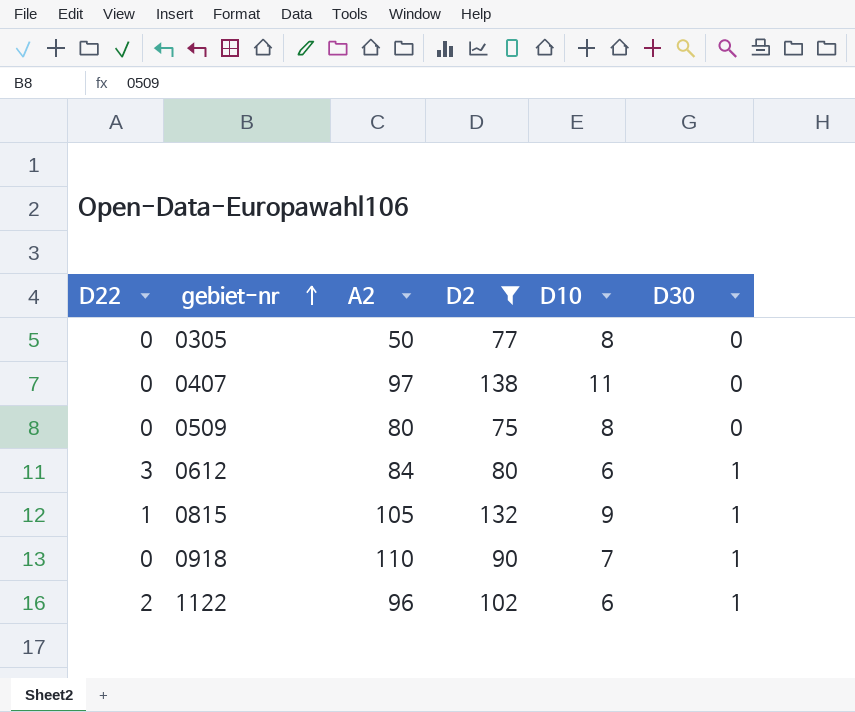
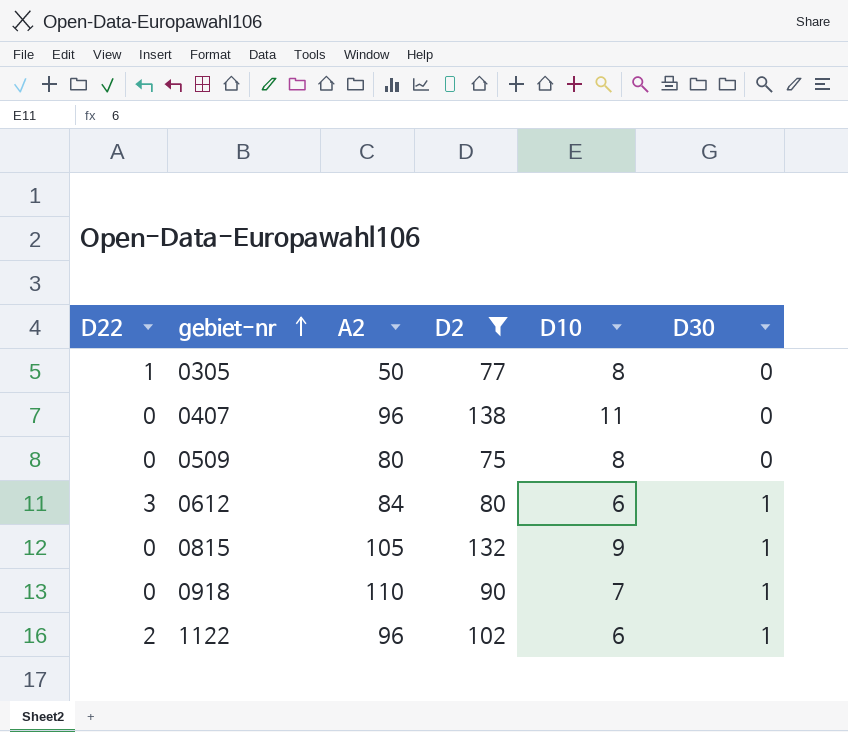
0305 | D22: 0 -> 1
0407 | A2: 97 -> 96
0815 | D22: 1 -> 0

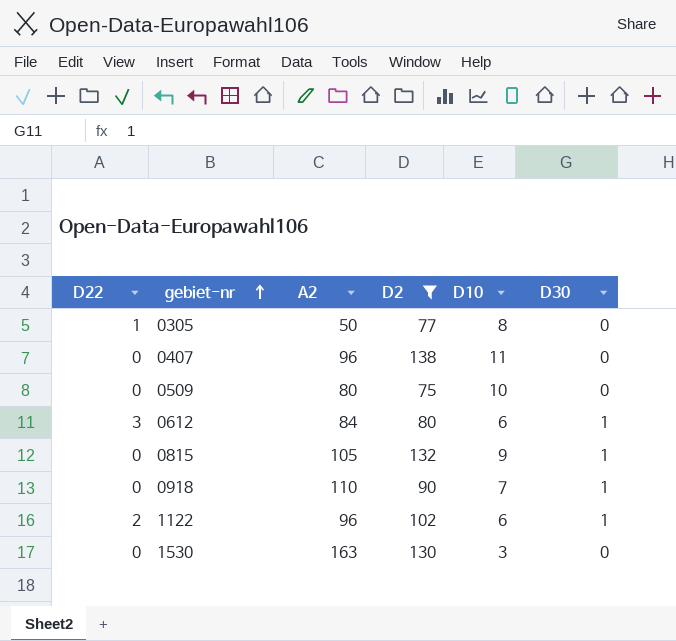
0509 | D10: 8 -> 10
row 1530: none -> 0 | 163 | 130 | 3 | 0

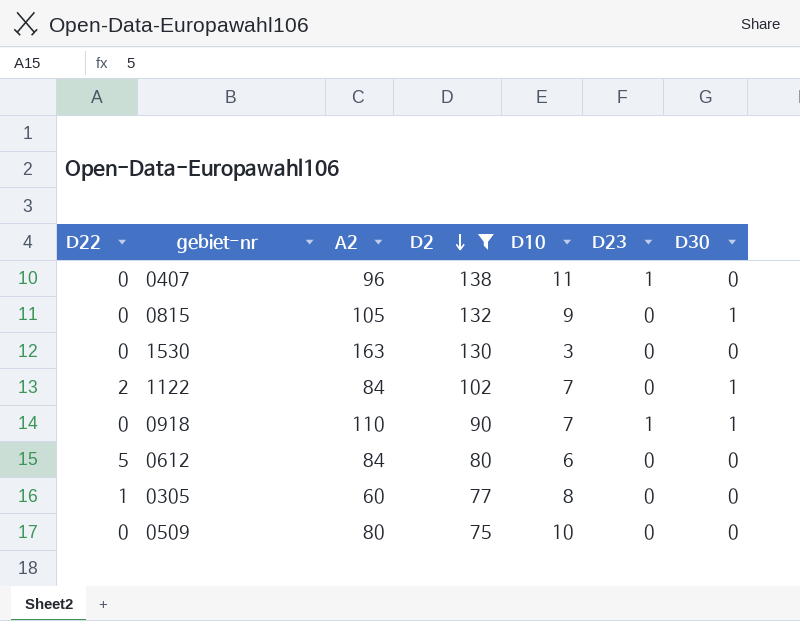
row order: gebiet-nr ascending -> D2 descending
column D23 | position: none -> 6
1122 | A2: 96 -> 84
1122 | D10: 6 -> 7
0612 | D22: 3 -> 5
0612 | D30: 1 -> 0
0305 | A2: 50 -> 60

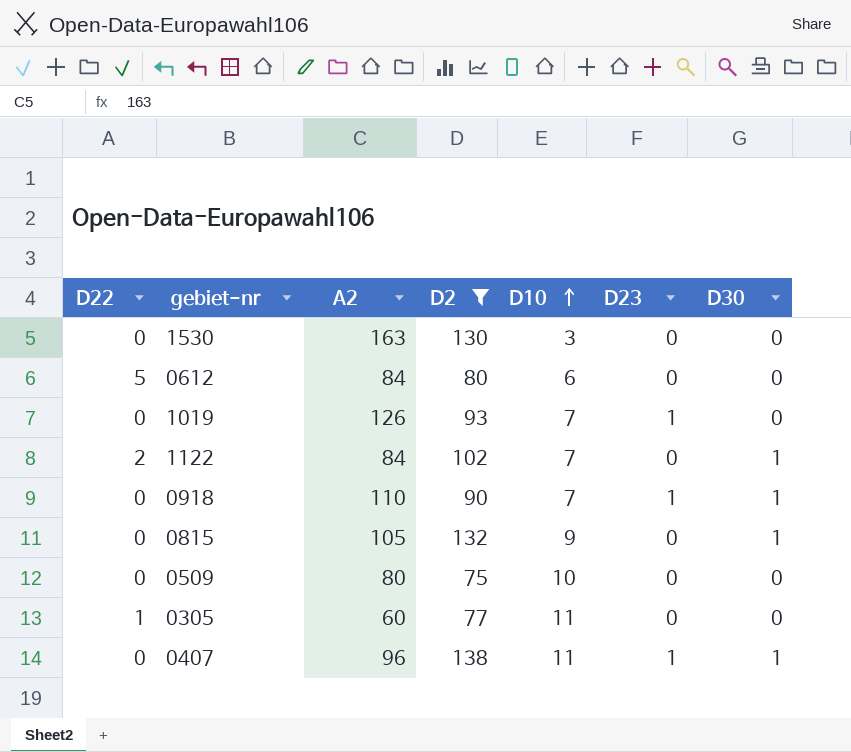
row order: D2 descending -> D10 ascending
row 1019: none -> 0 | 126 | 93 | 7 | 1 | 0
0305 | D10: 8 -> 11
0407 | D30: 0 -> 1

